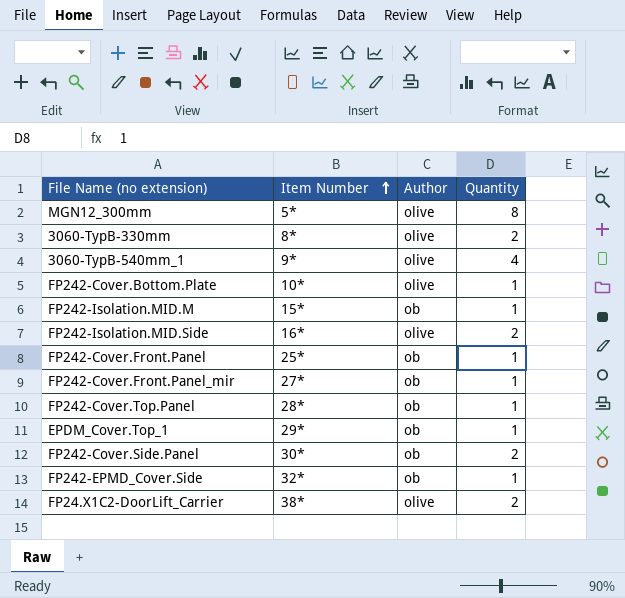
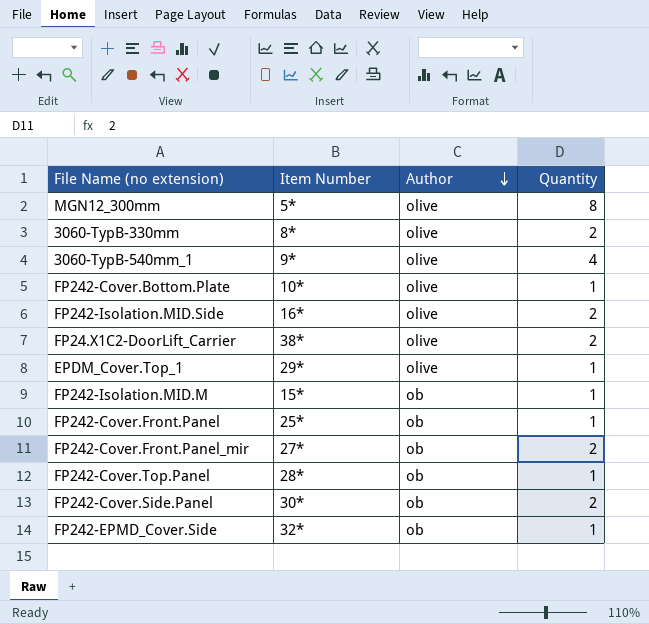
row order: Item Number ascending -> Author descending
EPDM_Cover.Top_1 | Author: ob -> olive
FP242-Cover.Front.Panel_mir | Quantity: 1 -> 2

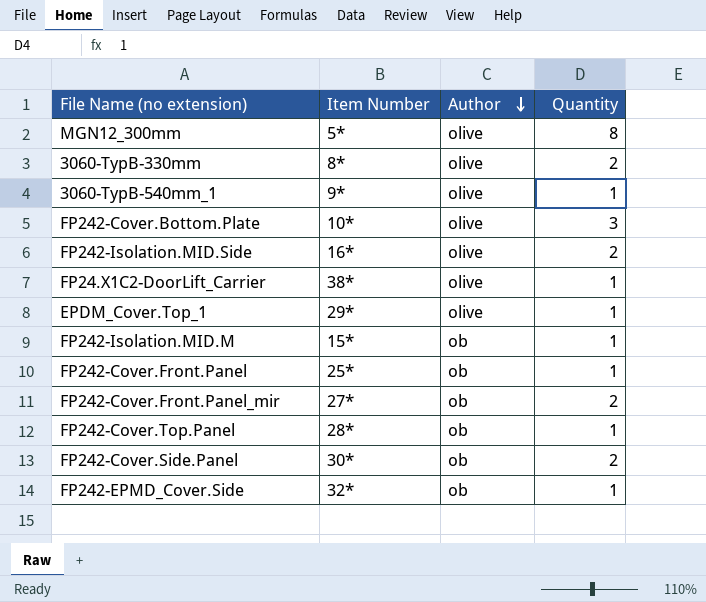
3060-TypB-540mm_1 | Quantity: 4 -> 1
FP242-Cover.Bottom.Plate | Quantity: 1 -> 3
FP24.X1C2-DoorLift_Carrier | Quantity: 2 -> 1

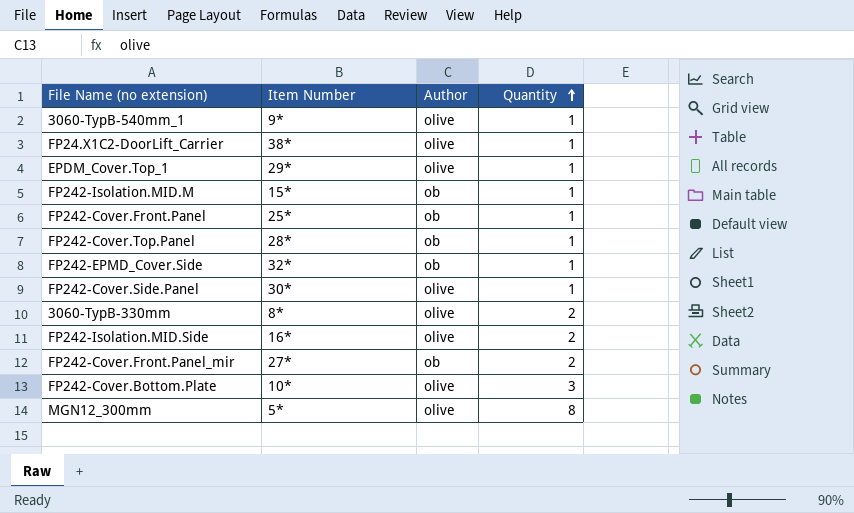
row order: Author descending -> Quantity ascending
FP242-Cover.Side.Panel | Author: ob -> olive
FP242-Cover.Side.Panel | Quantity: 2 -> 1

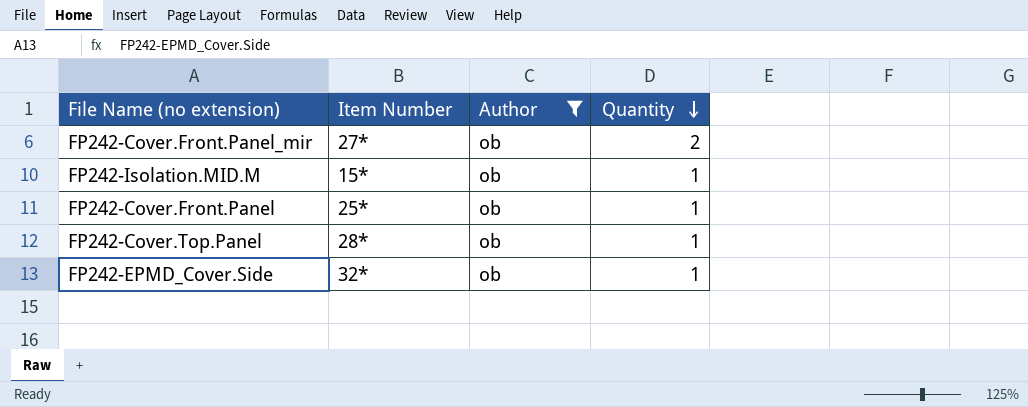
filter: none -> Author = ob
row order: Quantity ascending -> Quantity descending

